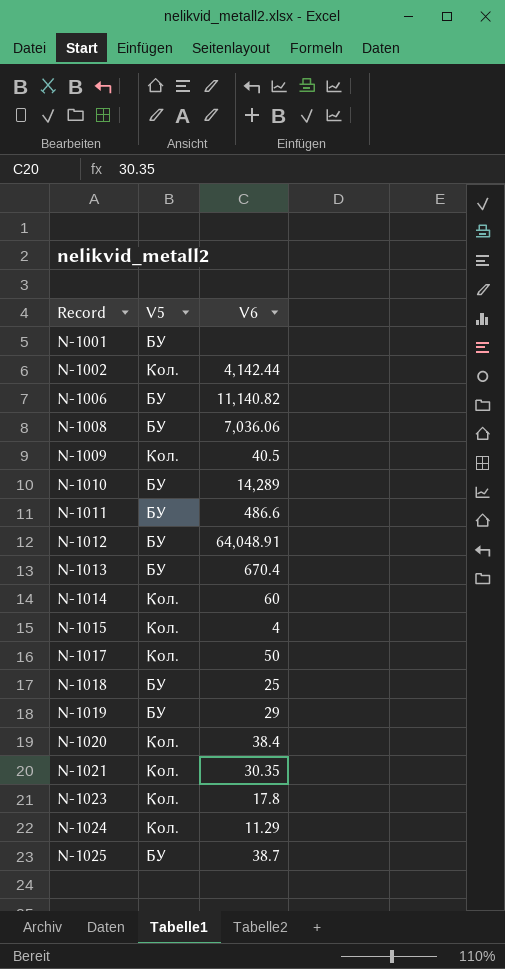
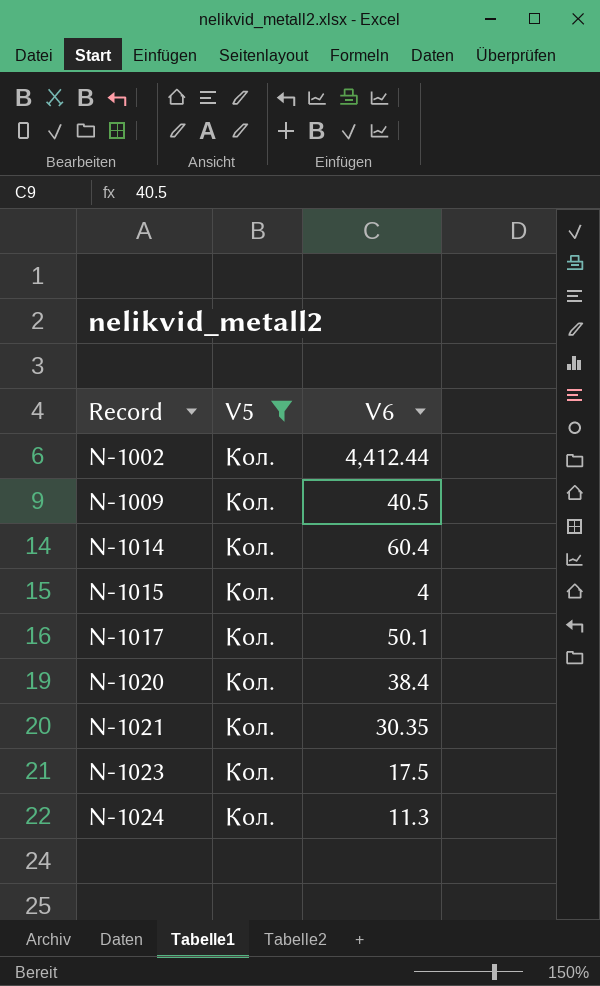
filter: none -> V5 = Кол.
N-1002 | V6: 4,142.44 -> 4,412.44
N-1014 | V6: 60 -> 60.4
N-1017 | V6: 50 -> 50.1
N-1023 | V6: 17.8 -> 17.5
N-1024 | V6: 11.29 -> 11.3

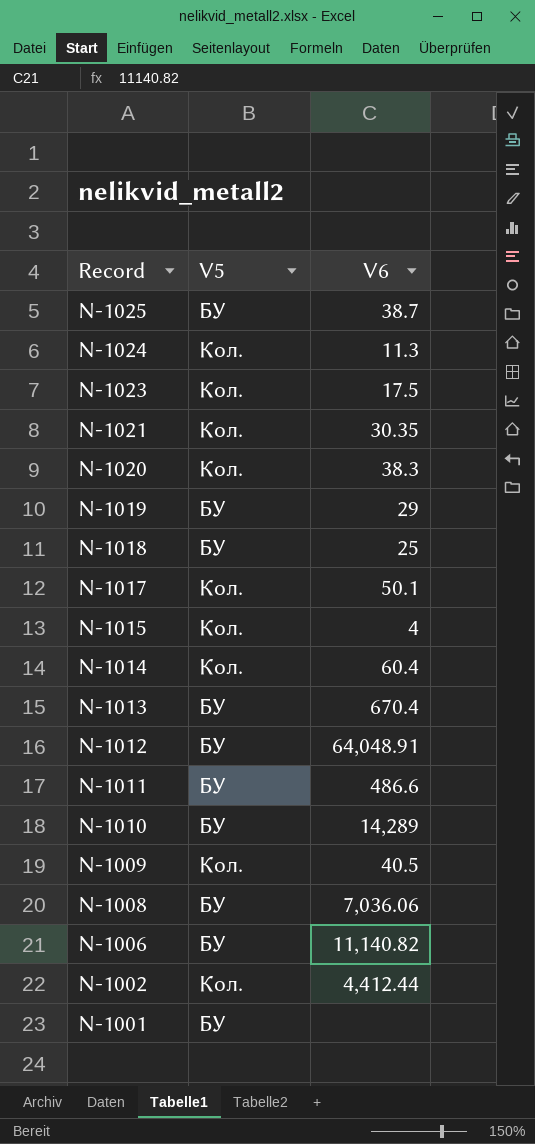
filter: V5 = Кол. -> none
row order: Record ascending -> Record descending
N-1020 | V6: 38.4 -> 38.3

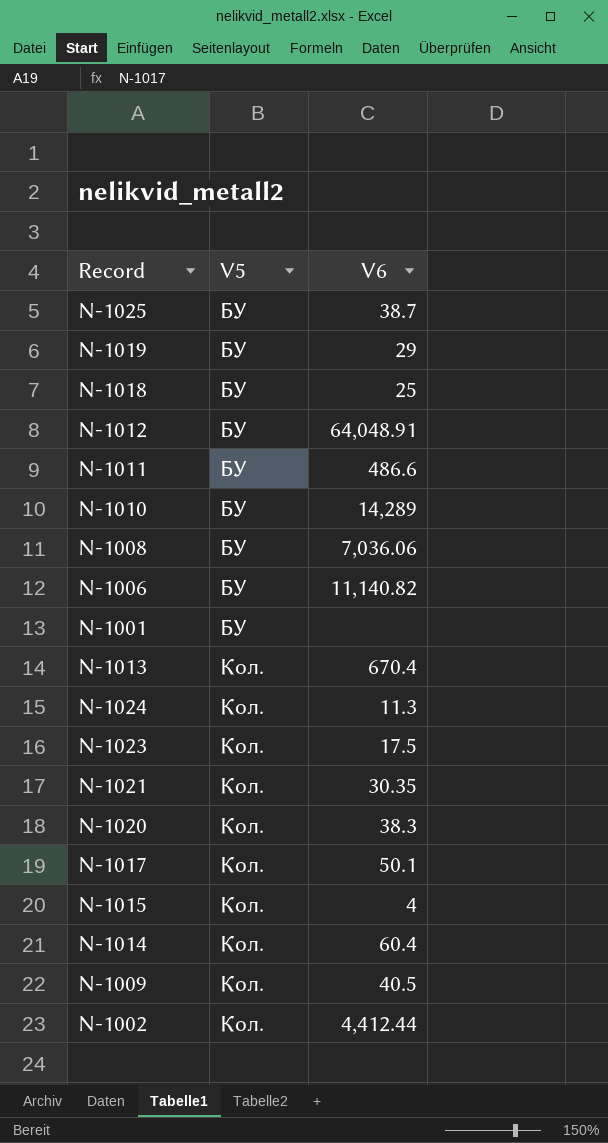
row order: Record descending -> V5 ascending
N-1013 | V5: БУ -> Кол.

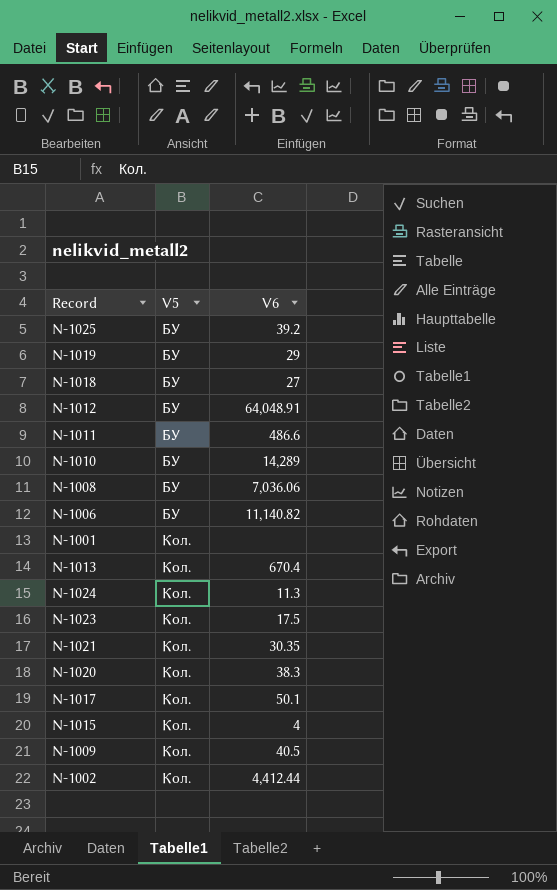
row N-1014: Кол. | 60.4 -> none
N-1025 | V6: 38.7 -> 39.2
N-1018 | V6: 25 -> 27
N-1001 | V5: БУ -> Кол.

